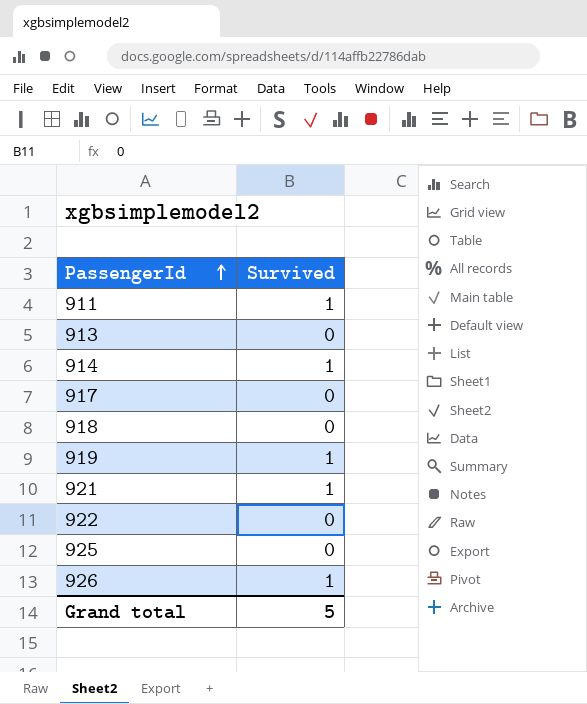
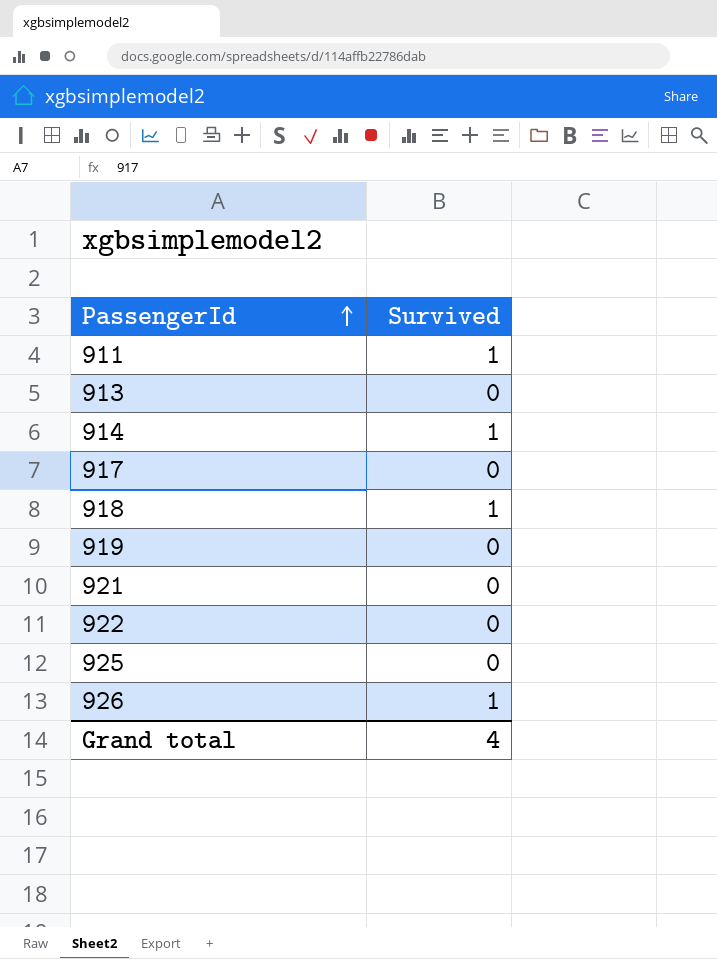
918 | Survived: 0 -> 1
919 | Survived: 1 -> 0
921 | Survived: 1 -> 0
Grand total | Survived: 5 -> 4

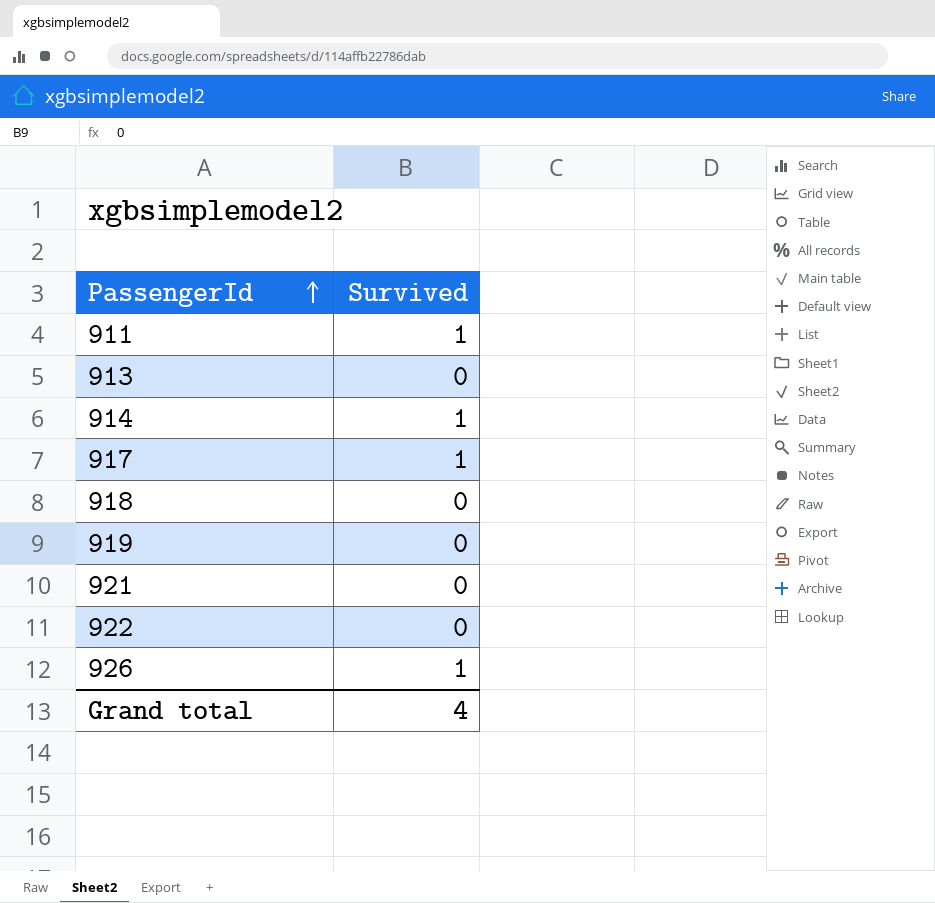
row 925: 0 -> none
917 | Survived: 0 -> 1
918 | Survived: 1 -> 0

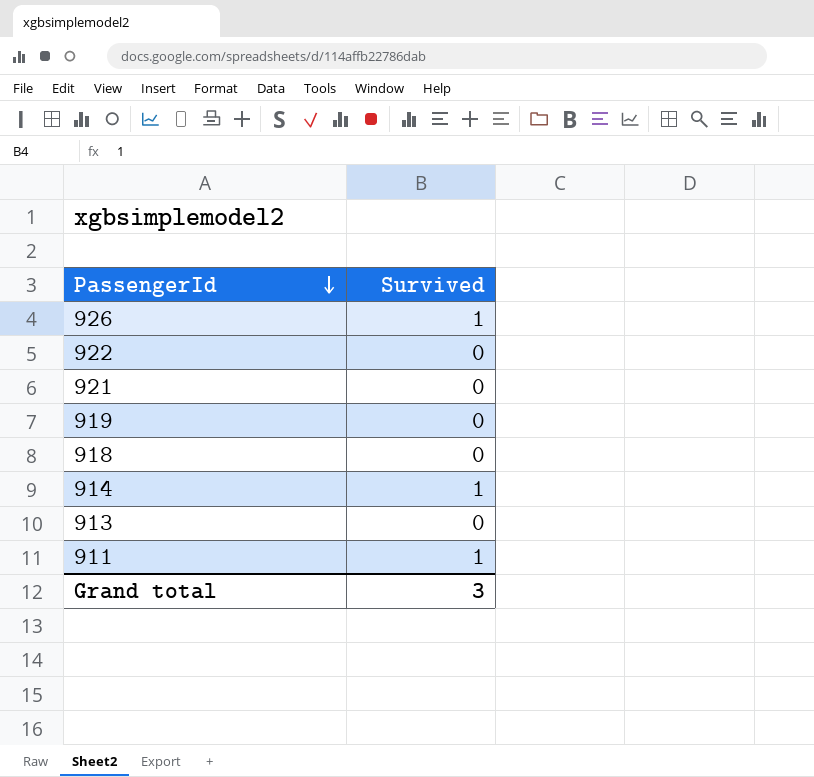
row order: PassengerId ascending -> PassengerId descending
row 917: 1 -> none
Grand total | Survived: 4 -> 3

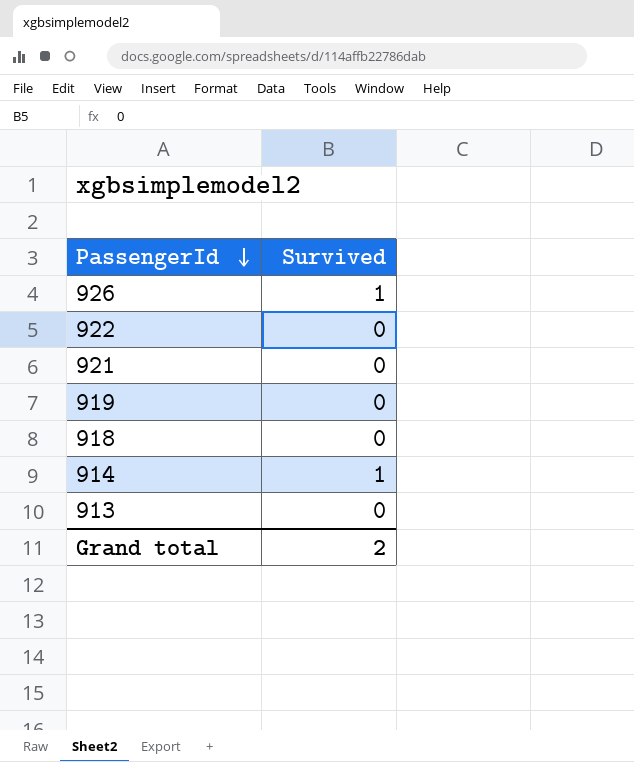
row 911: 1 -> none
Grand total | Survived: 3 -> 2

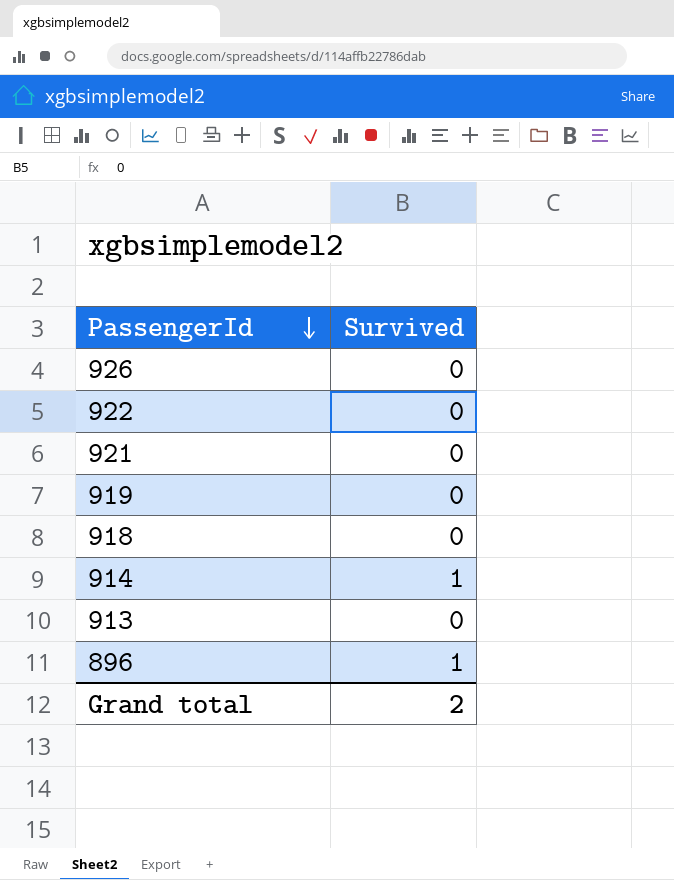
926 | Survived: 1 -> 0
row 896: none -> 1

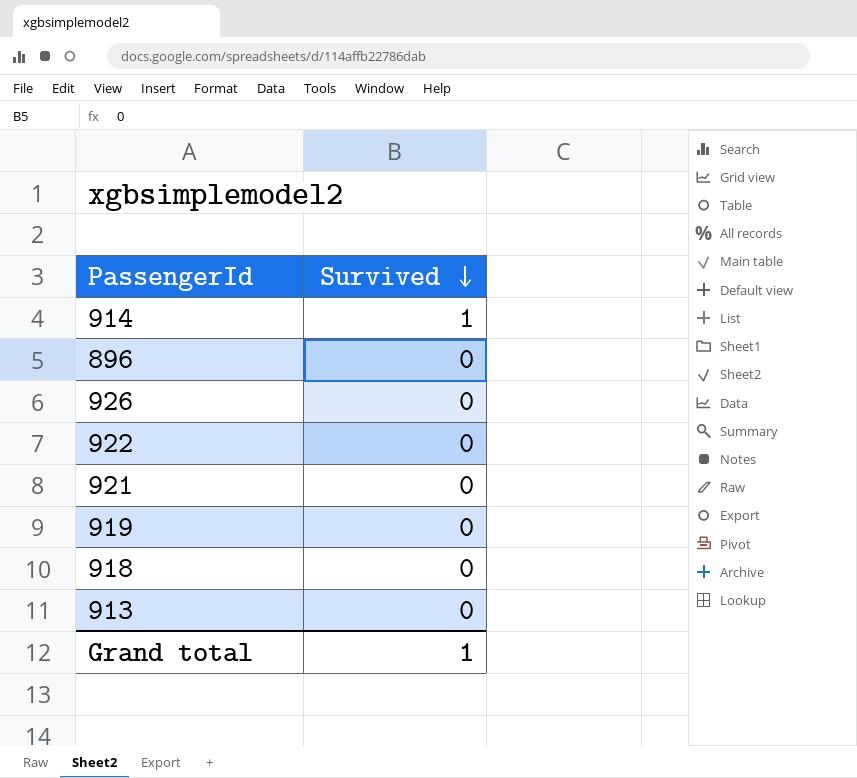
row order: PassengerId descending -> Survived descending
896 | Survived: 1 -> 0
Grand total | Survived: 2 -> 1

